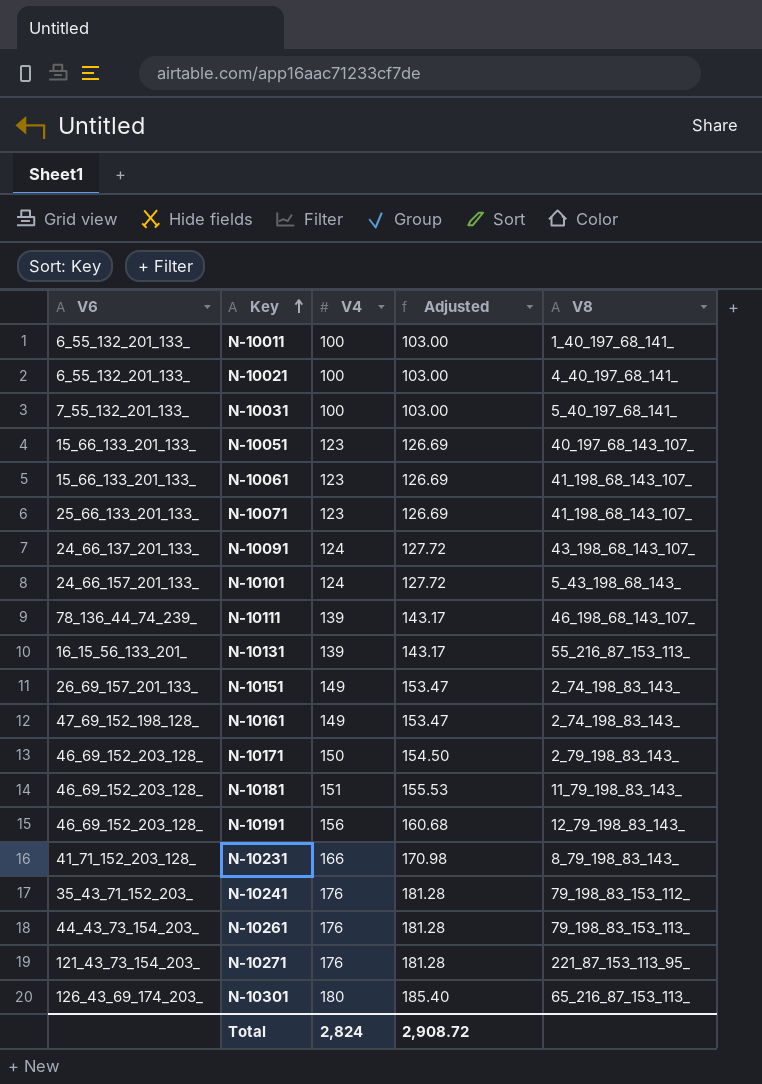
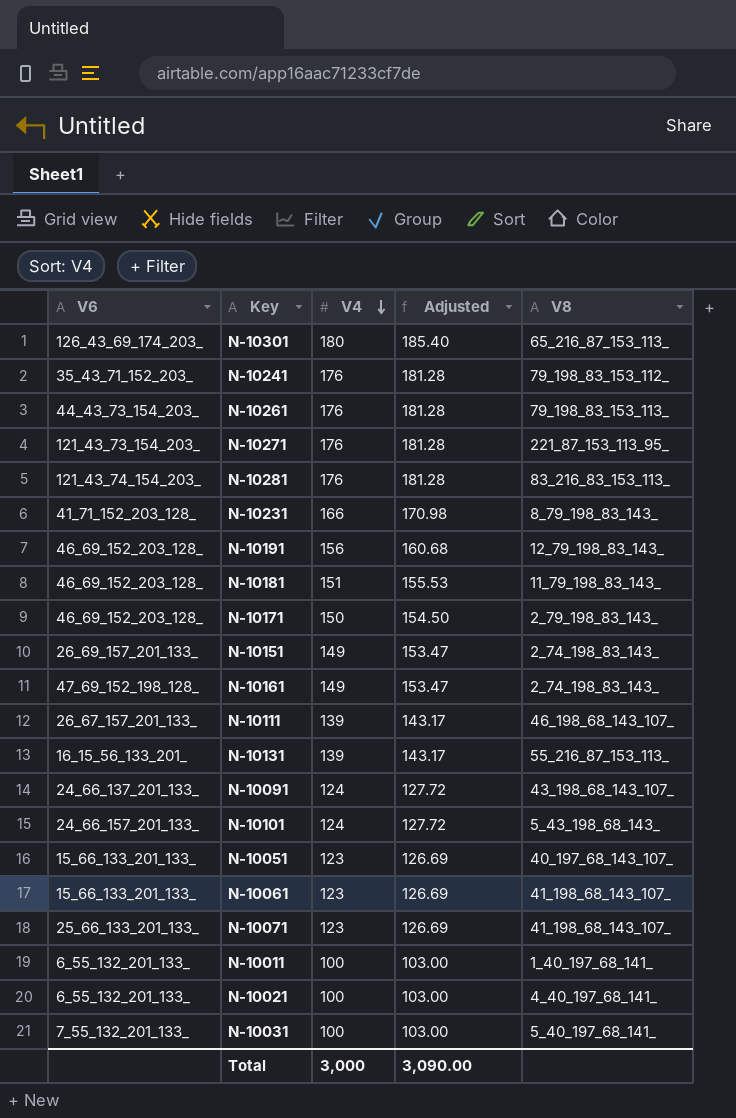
row order: Key ascending -> V4 descending
row N-10281: none -> 121_43_74_154_203_ | 176 | 181.28 | 83_216_83_153_113_
N-10111 | V6: 78_136_44_74_239_ -> 26_67_157_201_133_
Total | V4: 2,824 -> 3,000
Total | Adjusted: 2,908.72 -> 3,090.00

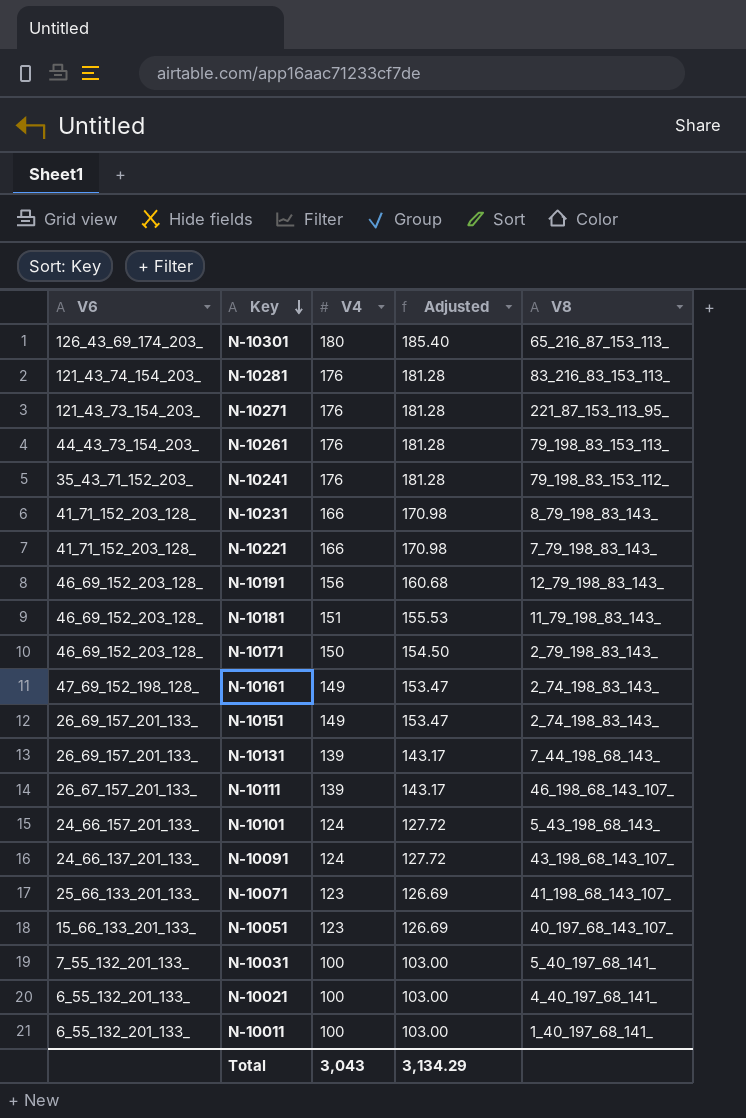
row order: V4 descending -> Key descending
row N-10061: 15_66_133_201_133_ | 123 | 126.69 | 41_198_68_143_107_ -> none
row N-10221: none -> 41_71_152_203_128_ | 166 | 170.98 | 7_79_198_83_143_
N-10131 | V6: 16_15_56_133_201_ -> 26_69_157_201_133_
N-10131 | V8: 55_216_87_153_113_ -> 7_44_198_68_143_
Total | V4: 3,000 -> 3,043
Total | Adjusted: 3,090.00 -> 3,134.29

